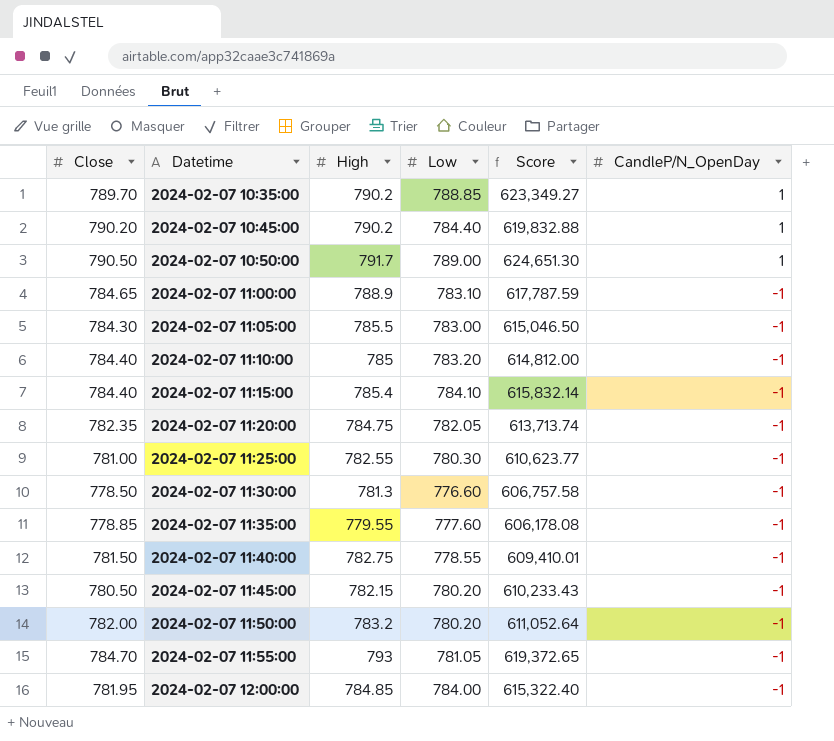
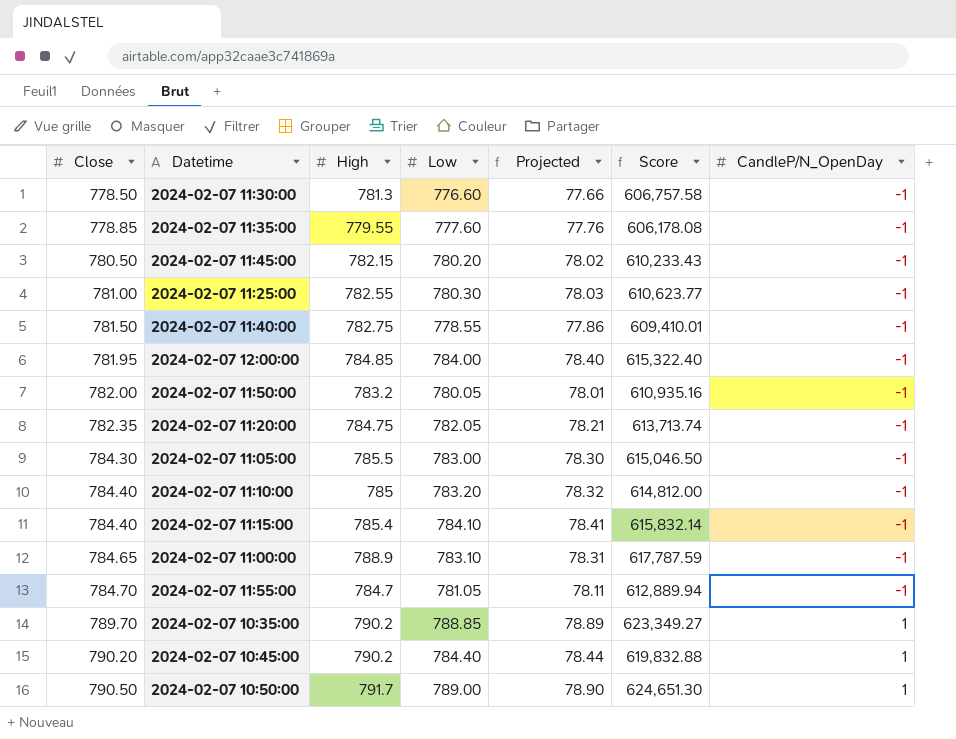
row order: Datetime ascending -> Close ascending
column Projected | formula: none -> [Low] * 0.1
2024-02-07 11:50:00 | Low: 780.20 -> 780.05
2024-02-07 11:50:00 | Score: 611,052.64 -> 610,935.16
2024-02-07 11:55:00 | High: 793 -> 784.7
2024-02-07 11:55:00 | Score: 619,372.65 -> 612,889.94

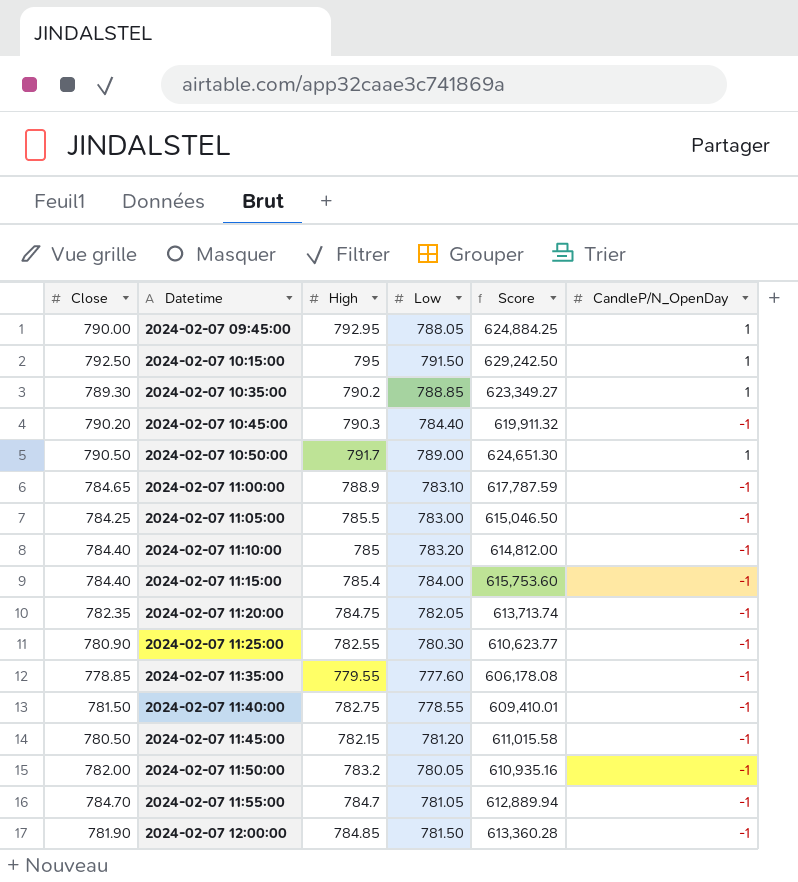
row order: Close ascending -> Datetime ascending
column Projected | formula: [Low] * 0.1 -> none
row 2024-02-07 11:30:00: 778.50 | 781.3 | 776.60 | 77.66 | 606,757.58 | -1 -> none
row 2024-02-07 09:45:00: none -> 790.00 | 792.95 | 788.05 | 624,884.25 | 1
row 2024-02-07 10:15:00: none -> 792.50 | 795 | 791.50 | 629,242.50 | 1
2024-02-07 10:35:00 | Close: 789.70 -> 789.30
2024-02-07 10:45:00 | High: 790.2 -> 790.3
2024-02-07 10:45:00 | Score: 619,832.88 -> 619,911.32
2024-02-07 10:45:00 | CandleP/N_OpenDay: 1 -> -1
2024-02-07 11:05:00 | Close: 784.30 -> 784.25
2024-02-07 11:15:00 | Low: 784.10 -> 784.00
2024-02-07 11:15:00 | Score: 615,832.14 -> 615,753.60
2024-02-07 11:25:00 | Close: 781.00 -> 780.90
2024-02-07 11:45:00 | Low: 780.20 -> 781.20
2024-02-07 11:45:00 | Score: 610,233.43 -> 611,015.58
2024-02-07 12:00:00 | Close: 781.95 -> 781.90
2024-02-07 12:00:00 | Low: 784.00 -> 781.50
2024-02-07 12:00:00 | Score: 615,322.40 -> 613,360.28

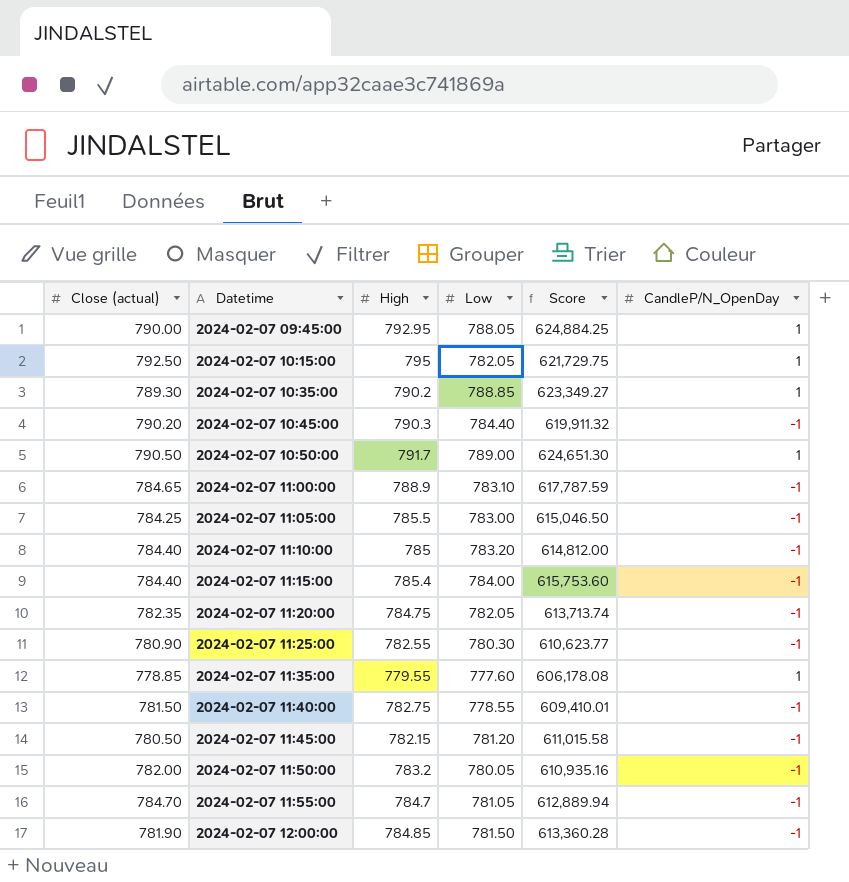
column name: Close -> Close (actual)
2024-02-07 10:15:00 | Low: 791.50 -> 782.05
2024-02-07 10:15:00 | Score: 629,242.50 -> 621,729.75
2024-02-07 11:35:00 | CandleP/N_OpenDay: -1 -> 1

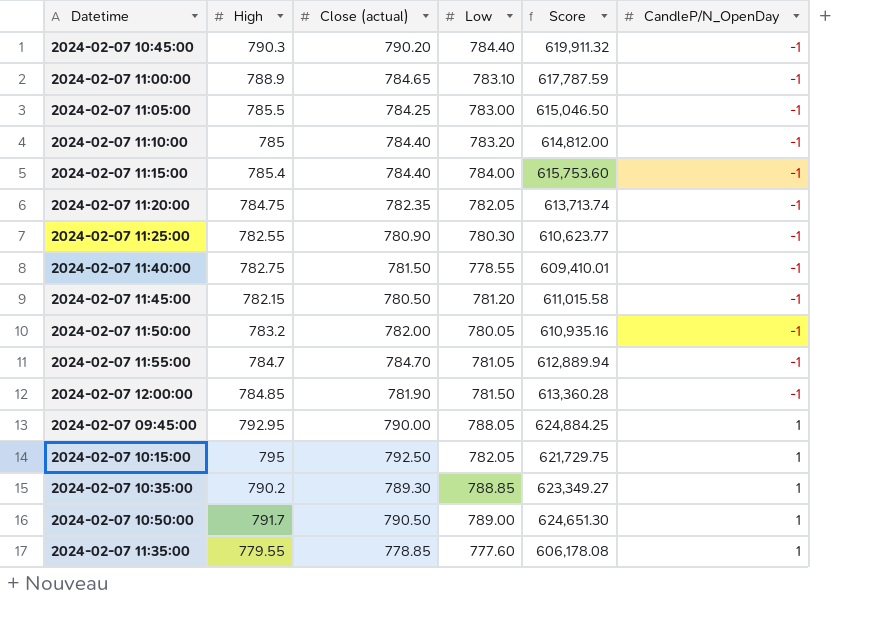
row order: Datetime ascending -> CandleP/N_OpenDay ascending
column Close (actual) | position: 1 -> 3

